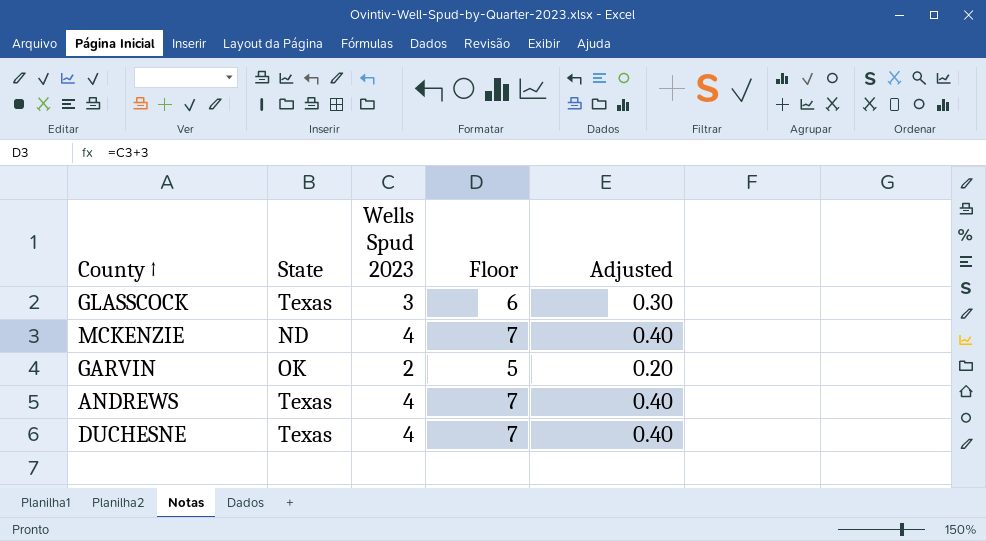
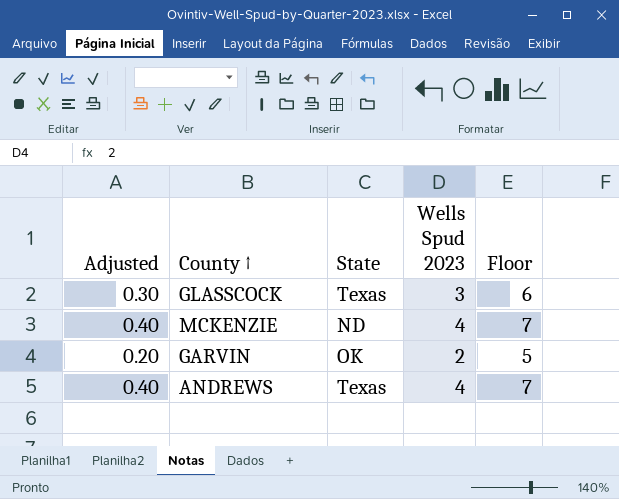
column Adjusted | position: 5 -> 1
row DUCHESNE: Texas | 4 | 7 | 0.40 -> none

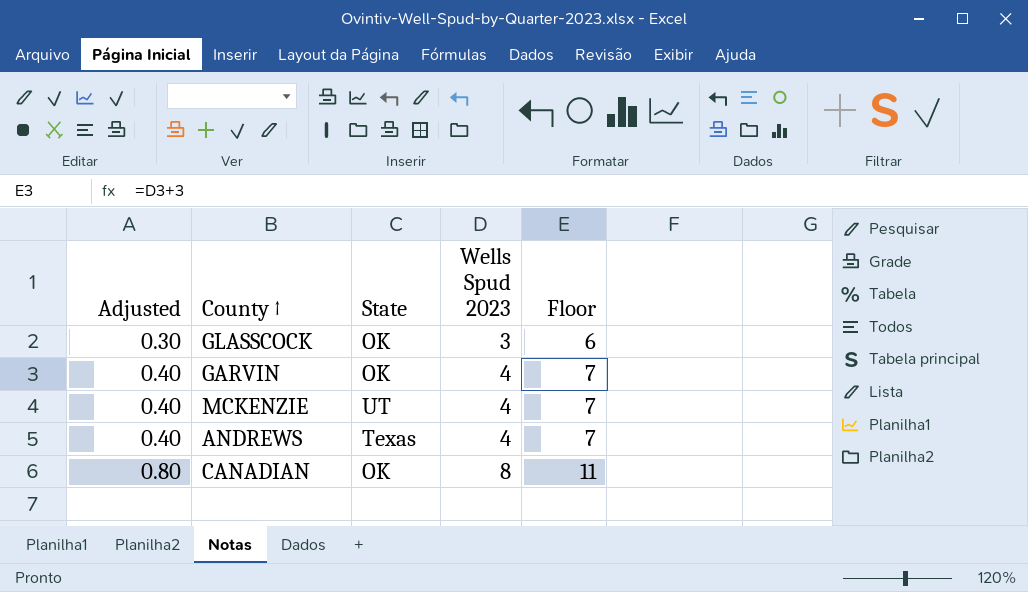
row order: none -> Adjusted ascending
GLASSCOCK | State: Texas -> OK
GARVIN | Adjusted: 0.20 -> 0.40
GARVIN | Wells Spud 2023: 2 -> 4
GARVIN | Floor: 5 -> 7
MCKENZIE | State: ND -> UT
row CANADIAN: none -> 0.80 | OK | 8 | 11

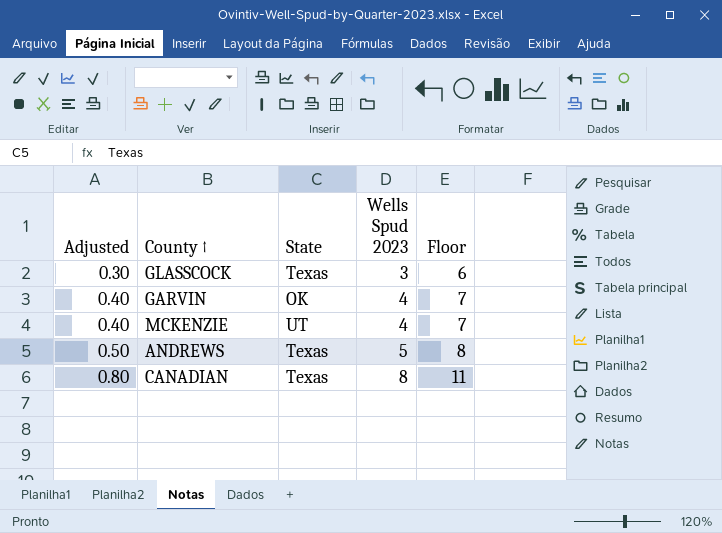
GLASSCOCK | State: OK -> Texas
ANDREWS | Adjusted: 0.40 -> 0.50
ANDREWS | Wells Spud 2023: 4 -> 5
ANDREWS | Floor: 7 -> 8
CANADIAN | State: OK -> Texas

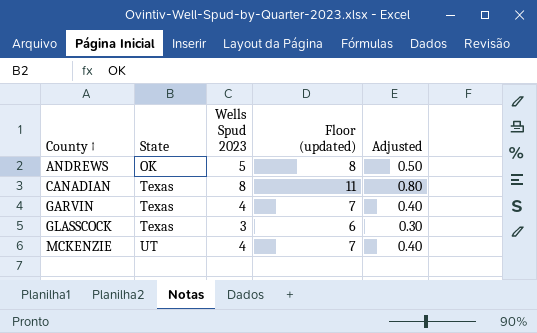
row order: Adjusted ascending -> County ↑ ascending
column name: Floor -> Floor (updated)
column Adjusted | position: 1 -> 5
ANDREWS | State: Texas -> OK
GARVIN | State: OK -> Texas

